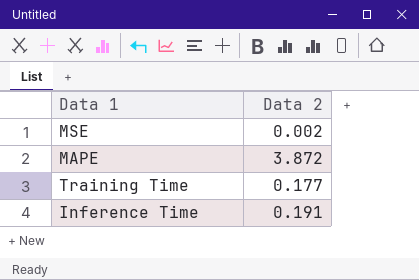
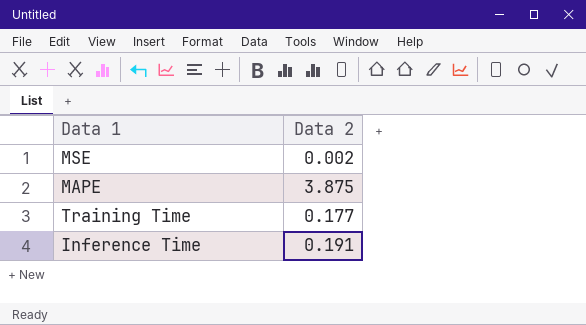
MAPE | Data 2: 3.872 -> 3.875

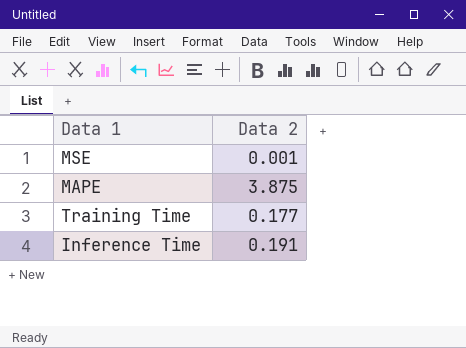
MSE | Data 2: 0.002 -> 0.001

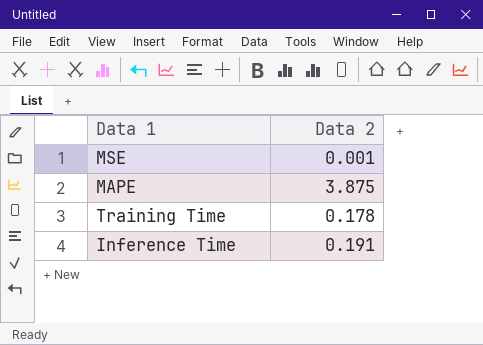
Training Time | Data 2: 0.177 -> 0.178

